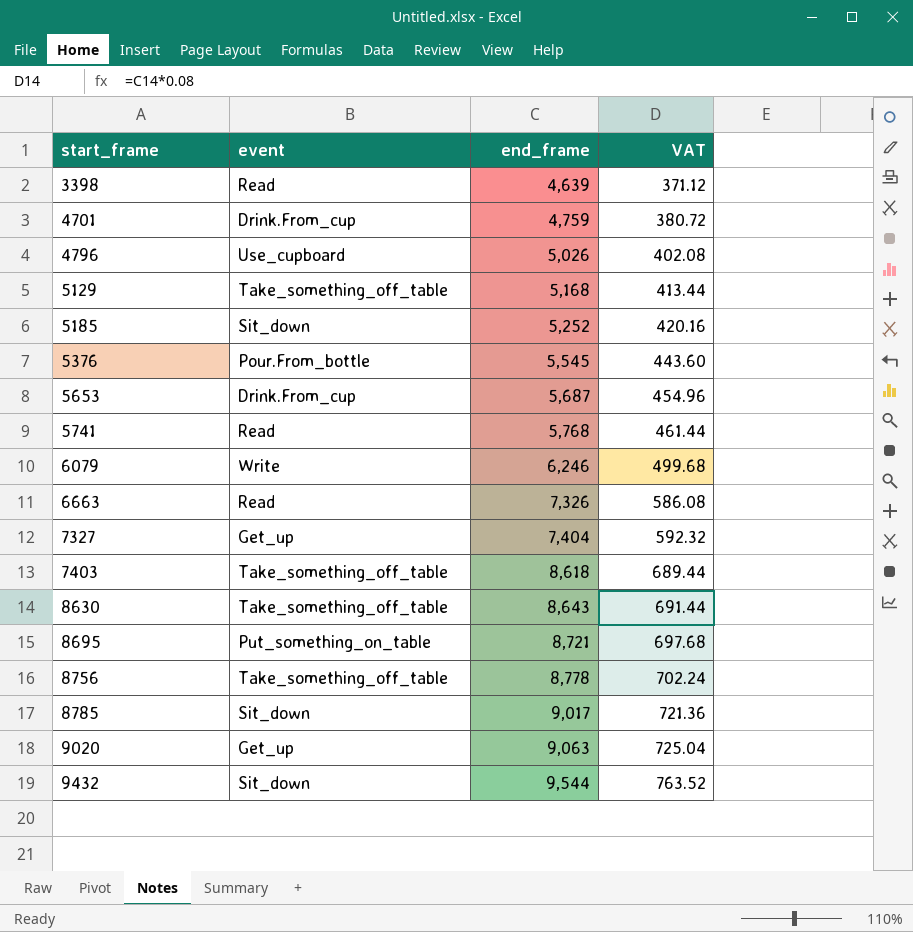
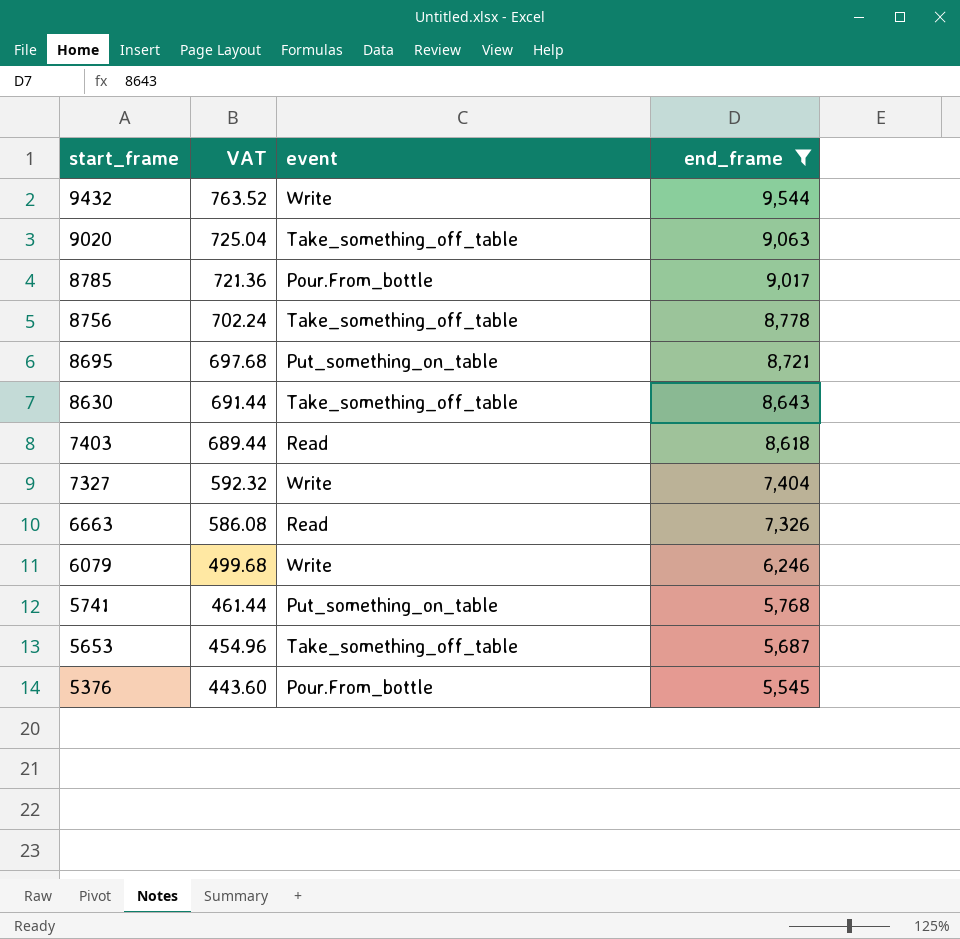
filter: none -> end_frame >= 5,545
row order: start_frame ascending -> start_frame descending
column VAT | position: 4 -> 2
9432 | event: Sit_down -> Write
9020 | event: Get_up -> Take_something_off_table
8785 | event: Sit_down -> Pour.From_bottle
7403 | event: Take_something_off_table -> Read
7327 | event: Get_up -> Write
5741 | event: Read -> Put_something_on_table
5653 | event: Drink.From_cup -> Take_something_off_table

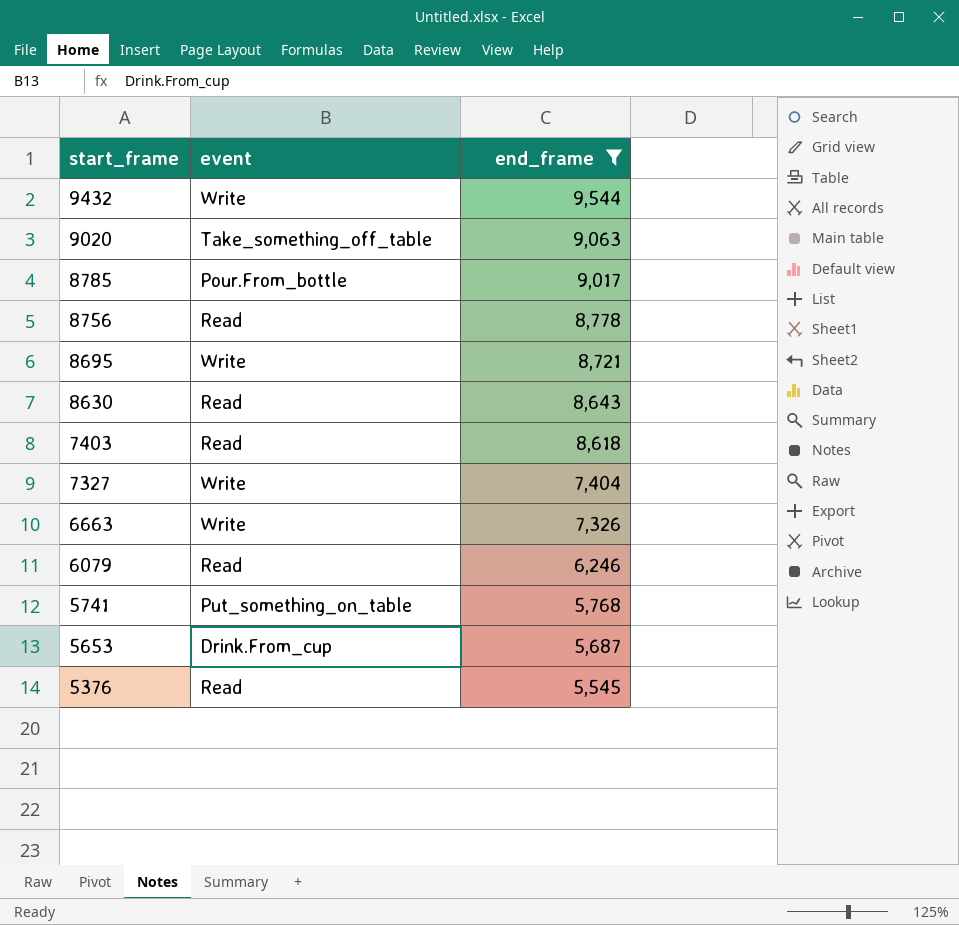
column VAT | formula: [end_frame] * 0.08 -> none
8756 | event: Take_something_off_table -> Read
8695 | event: Put_something_on_table -> Write
8630 | event: Take_something_off_table -> Read
6663 | event: Read -> Write
6079 | event: Write -> Read
5653 | event: Take_something_off_table -> Drink.From_cup
5376 | event: Pour.From_bottle -> Read

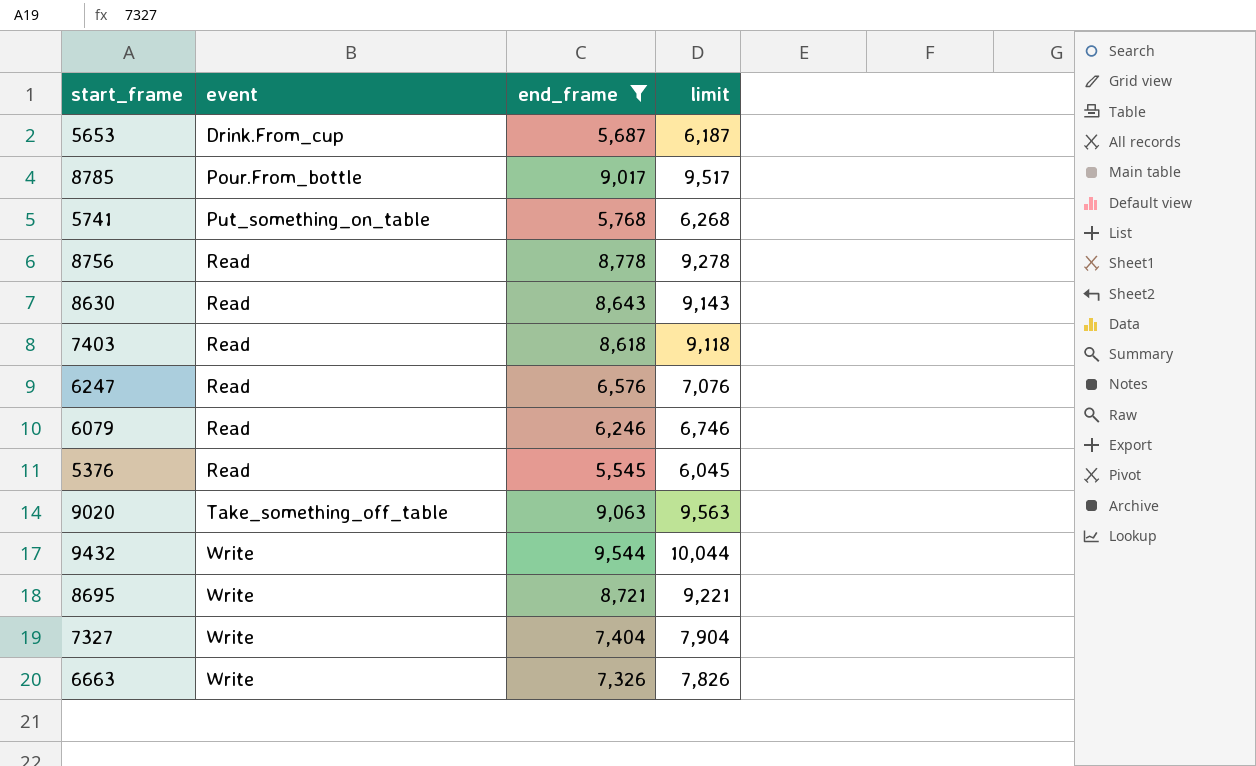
row order: start_frame descending -> event ascending
column limit | formula: none -> [end_frame] + 500
row 6247: none -> Read | 6,576 | 7,076

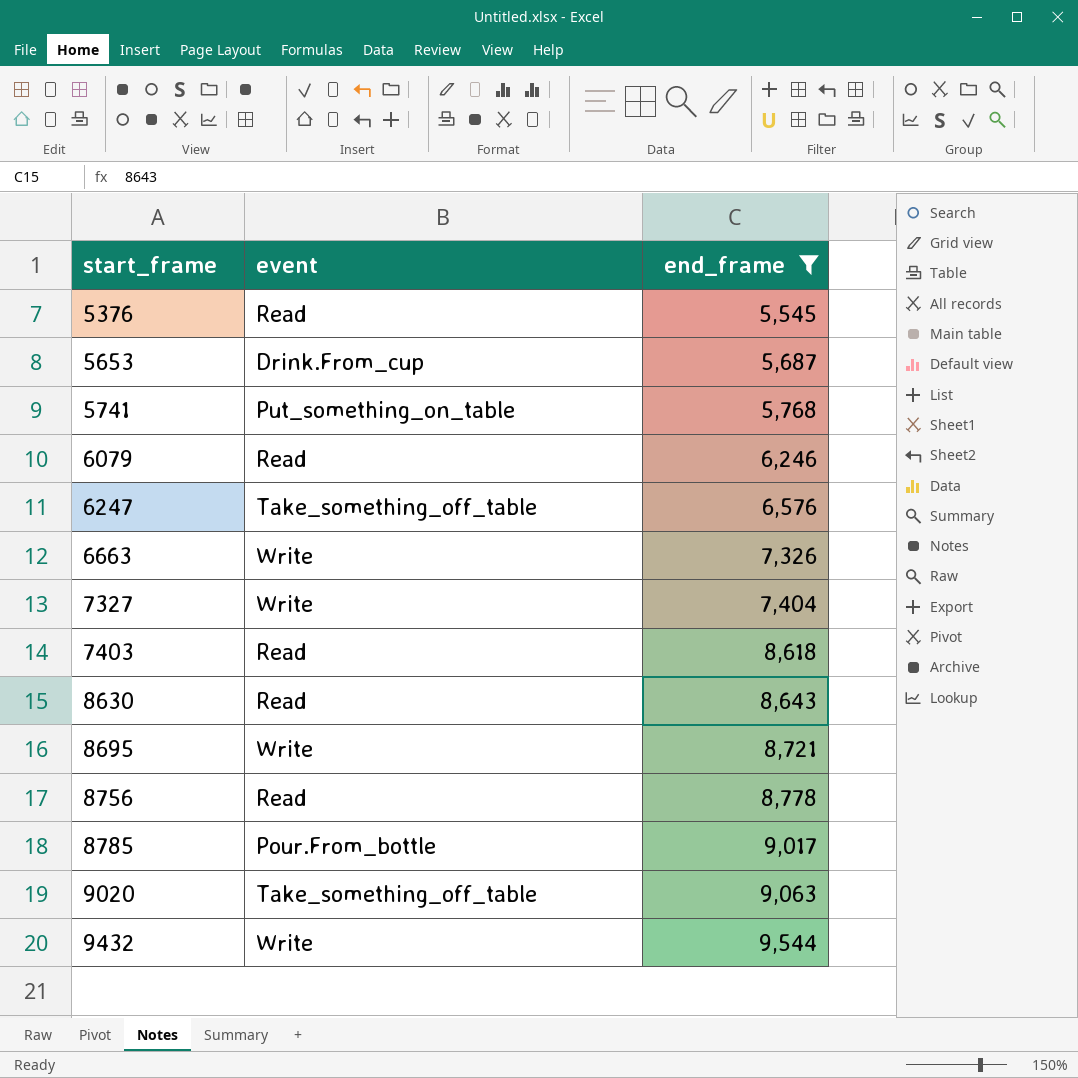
row order: event ascending -> start_frame ascending
column limit | formula: [end_frame] + 500 -> none
6247 | event: Read -> Take_something_off_table

